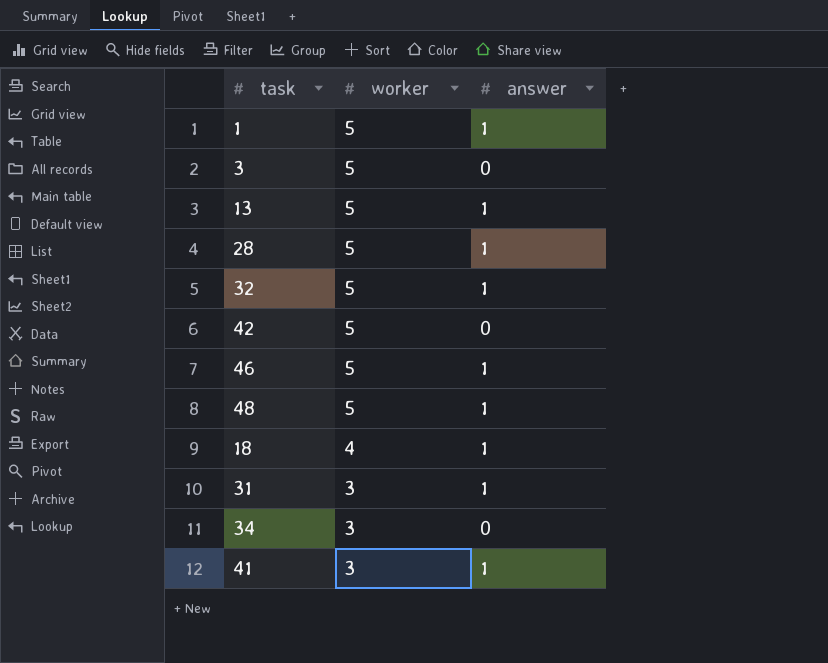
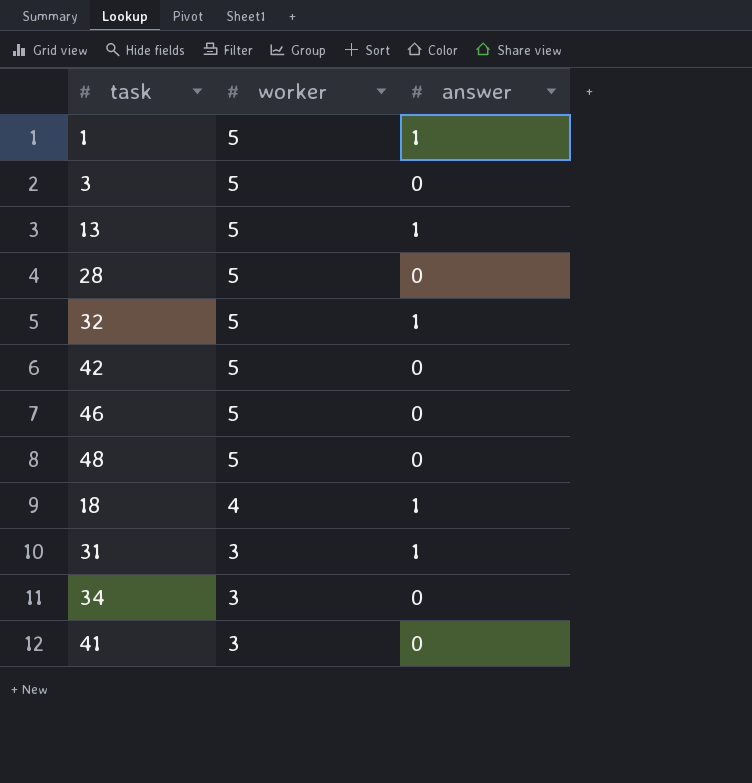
28 | answer: 1 -> 0
46 | answer: 1 -> 0
48 | answer: 1 -> 0
41 | answer: 1 -> 0

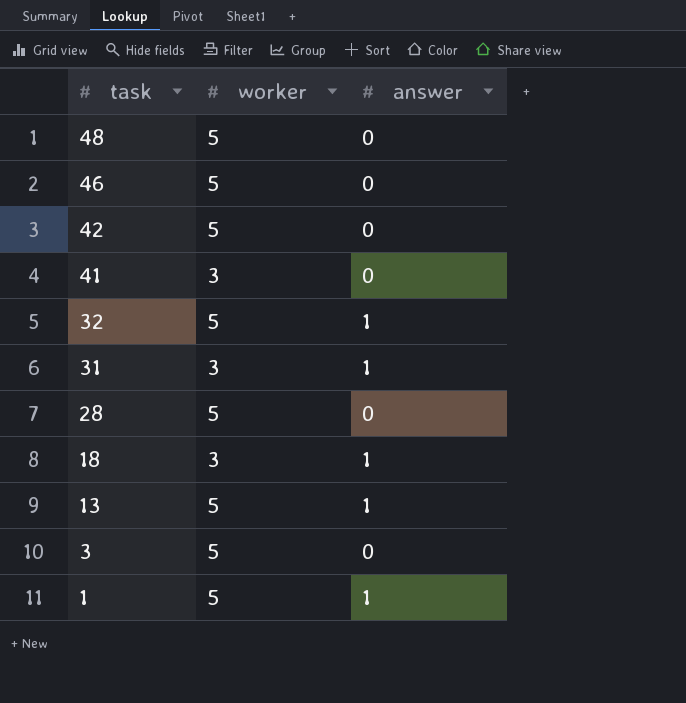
row order: worker descending -> task descending
row 34: 3 | 0 -> none
18 | worker: 4 -> 3

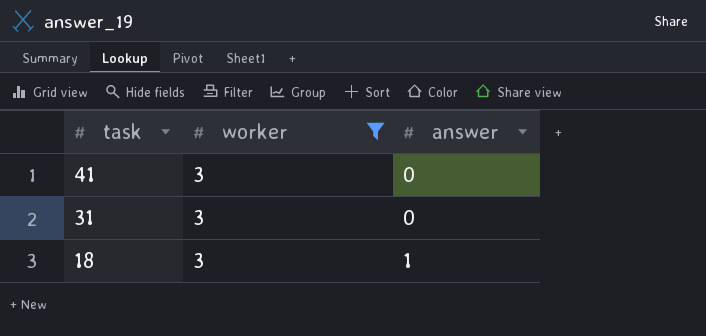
filter: none -> worker = 3
31 | answer: 1 -> 0

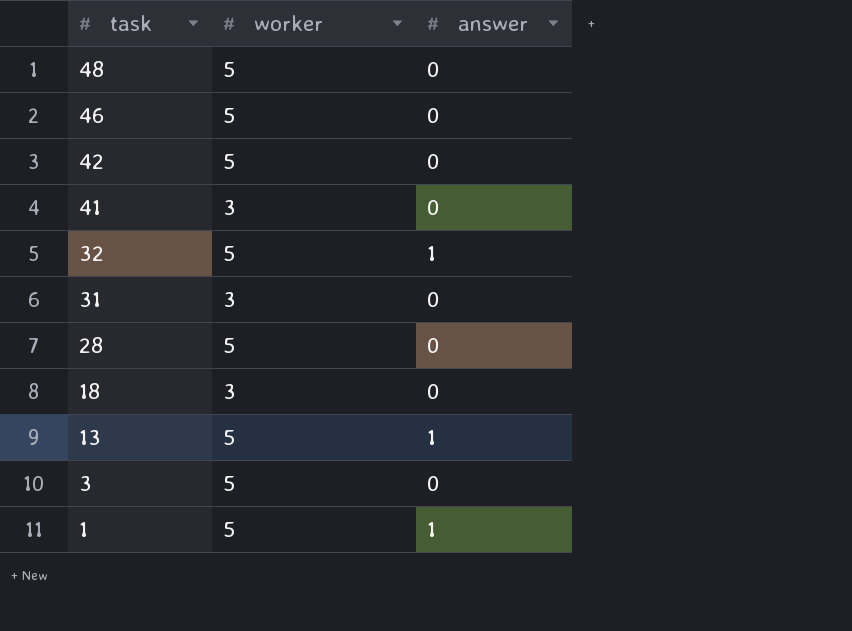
filter: worker = 3 -> none
18 | answer: 1 -> 0

